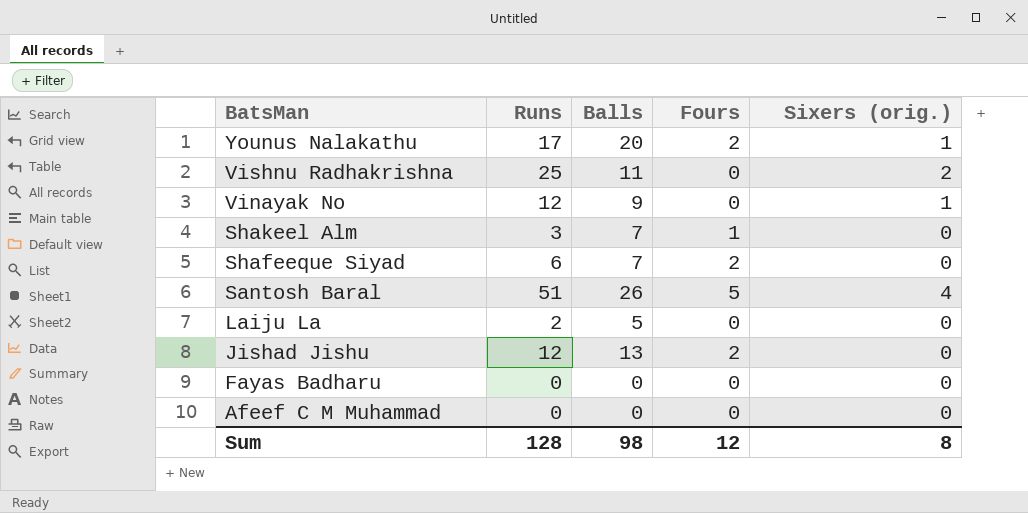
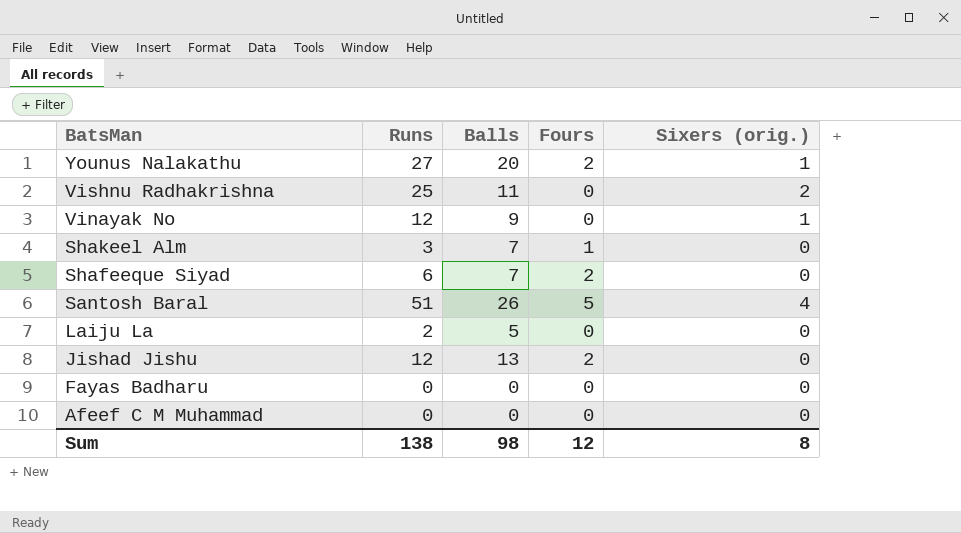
Younus Nalakathu | Runs: 17 -> 27
Sum | Runs: 128 -> 138

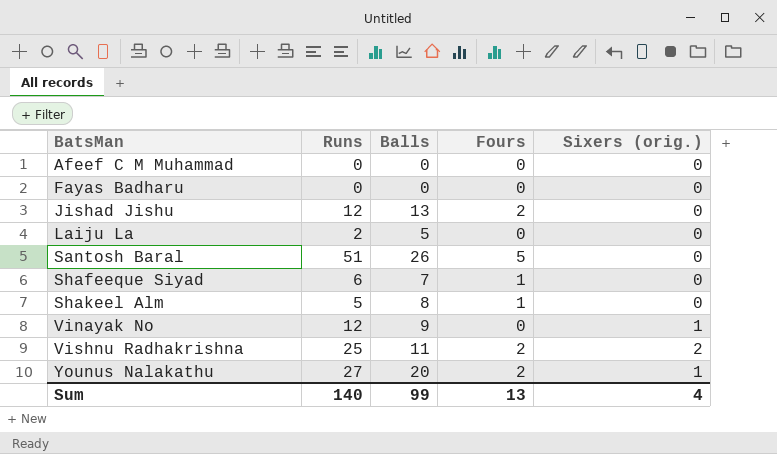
row order: BatsMan descending -> BatsMan ascending
Santosh Baral | Sixers (orig.): 4 -> 0
Shafeeque Siyad | Fours: 2 -> 1
Shakeel Alm | Runs: 3 -> 5
Shakeel Alm | Balls: 7 -> 8
Vishnu Radhakrishna | Fours: 0 -> 2
Sum | Runs: 138 -> 140
Sum | Balls: 98 -> 99
Sum | Fours: 12 -> 13
Sum | Sixers (orig.): 8 -> 4

